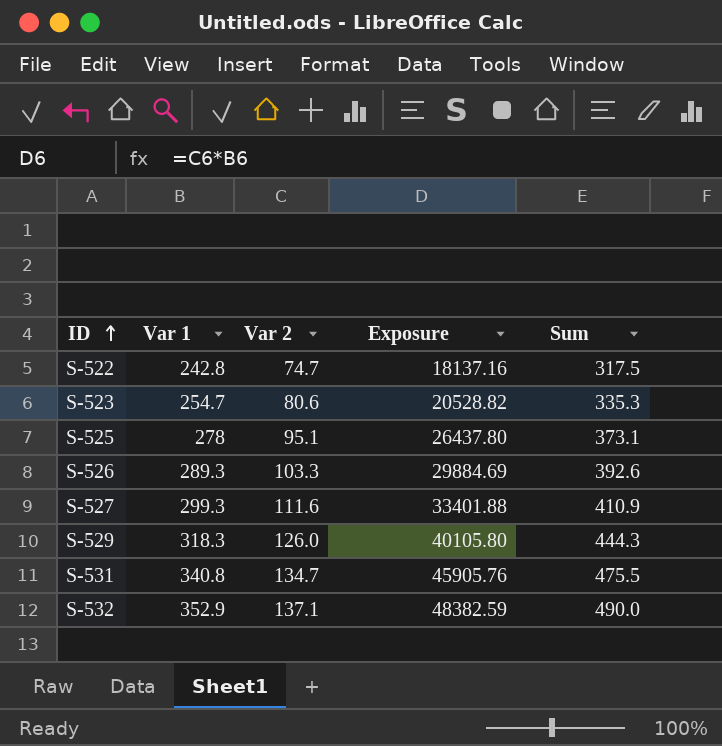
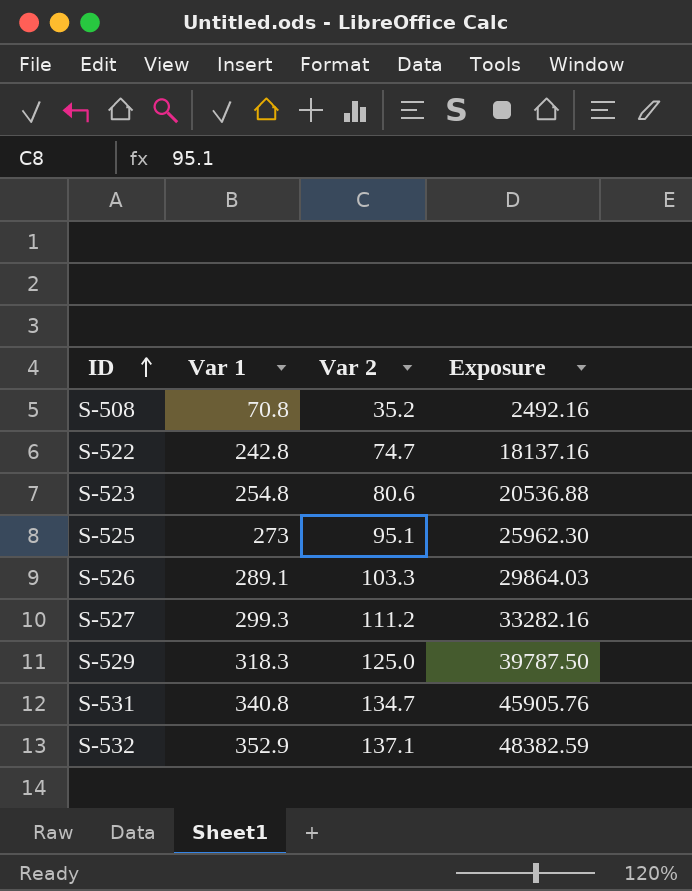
column Sum | formula: [Var 1] + [Var 2] -> none
row S-508: none -> 70.8 | 35.2 | 2492.16
S-523 | Var 1: 254.7 -> 254.8
S-523 | Exposure: 20528.82 -> 20536.88
S-525 | Var 1: 278 -> 273
S-525 | Exposure: 26437.80 -> 25962.30
S-526 | Var 1: 289.3 -> 289.1
S-526 | Exposure: 29884.69 -> 29864.03
S-527 | Var 2: 111.6 -> 111.2
S-527 | Exposure: 33401.88 -> 33282.16
S-529 | Var 2: 126.0 -> 125.0
S-529 | Exposure: 40105.80 -> 39787.50

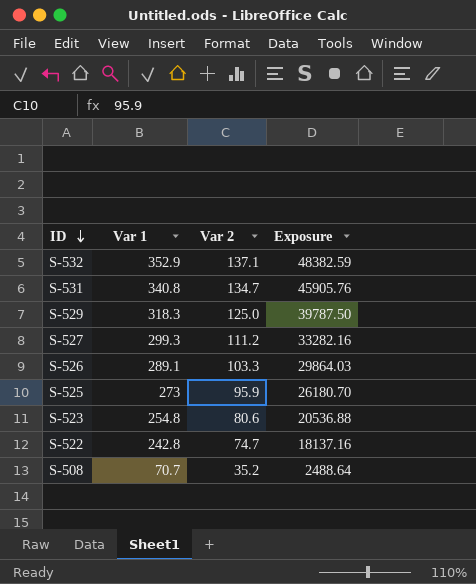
row order: ID ascending -> ID descending
S-525 | Var 2: 95.1 -> 95.9
S-525 | Exposure: 25962.30 -> 26180.70
S-508 | Var 1: 70.8 -> 70.7
S-508 | Exposure: 2492.16 -> 2488.64

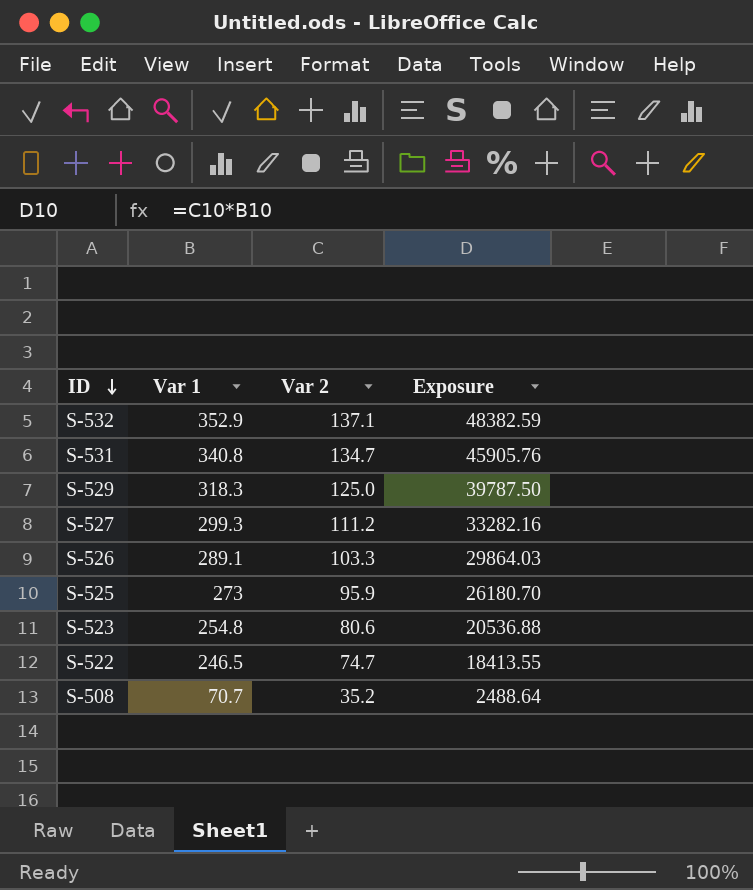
S-522 | Var 1: 242.8 -> 246.5
S-522 | Exposure: 18137.16 -> 18413.55

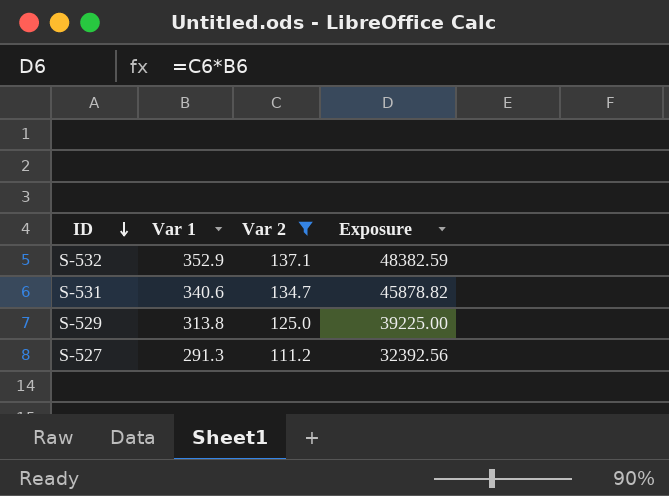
filter: none -> Var 2 >= 111.2
S-531 | Var 1: 340.8 -> 340.6
S-531 | Exposure: 45905.76 -> 45878.82
S-529 | Var 1: 318.3 -> 313.8
S-529 | Exposure: 39787.50 -> 39225.00
S-527 | Var 1: 299.3 -> 291.3
S-527 | Exposure: 33282.16 -> 32392.56

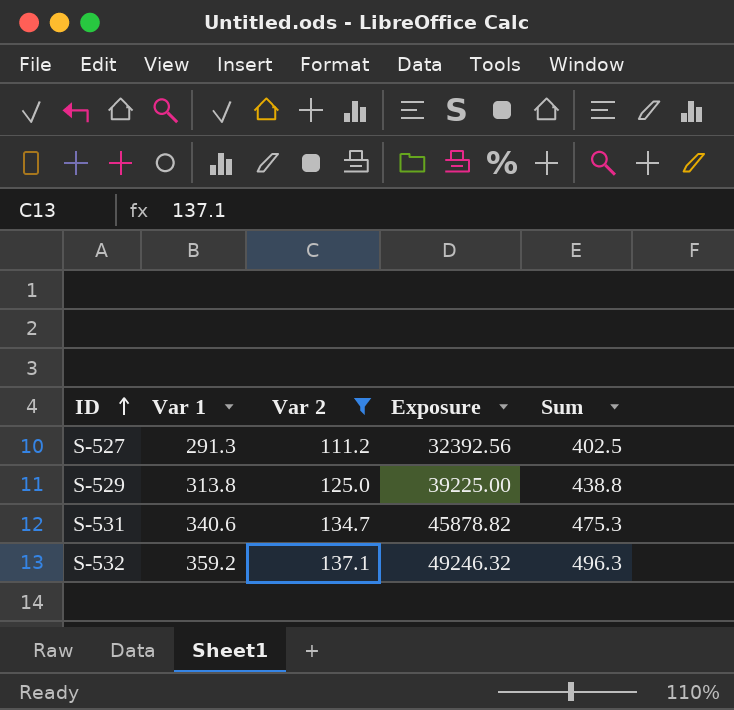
row order: ID descending -> ID ascending
column Sum | formula: none -> [Var 1] + [Var 2]
S-532 | Var 1: 352.9 -> 359.2
S-532 | Exposure: 48382.59 -> 49246.32

